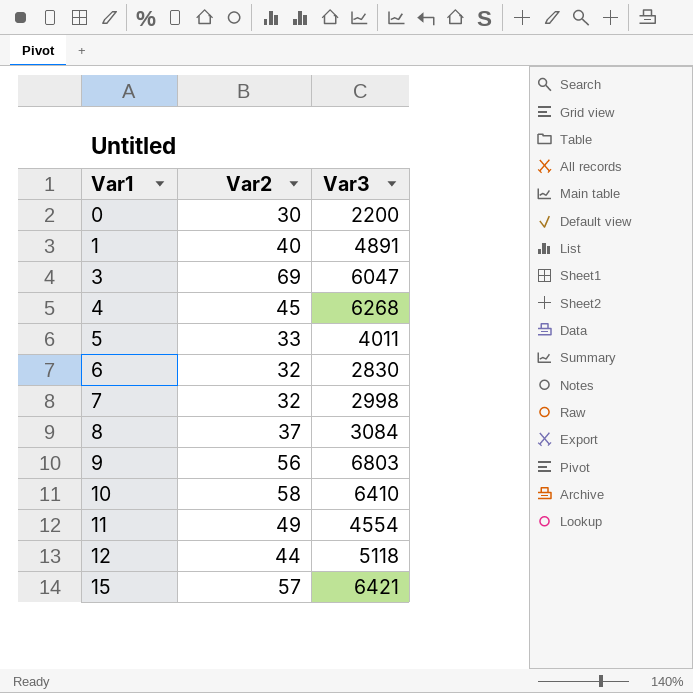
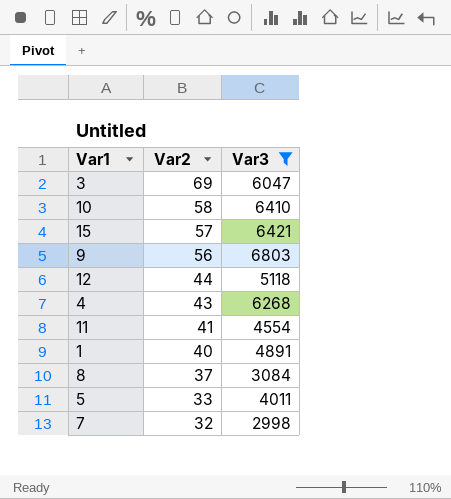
filter: none -> Var3 >= 2998
row order: Var1 ascending -> Var2 descending
4 | Var2: 45 -> 43
11 | Var2: 49 -> 41

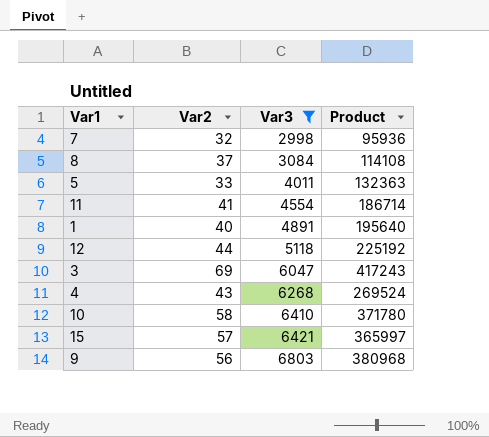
row order: Var2 descending -> Var3 ascending
column Product | formula: none -> [Var2] * [Var3]

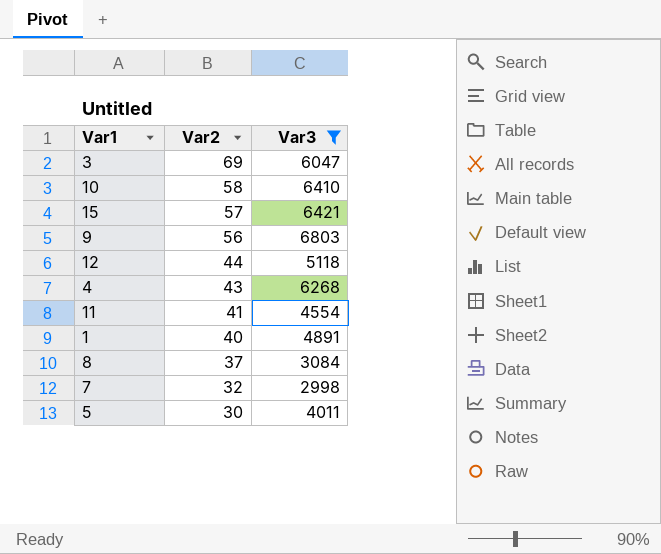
row order: Var3 ascending -> Var2 descending
column Product | formula: [Var2] * [Var3] -> none
5 | Var2: 33 -> 30

